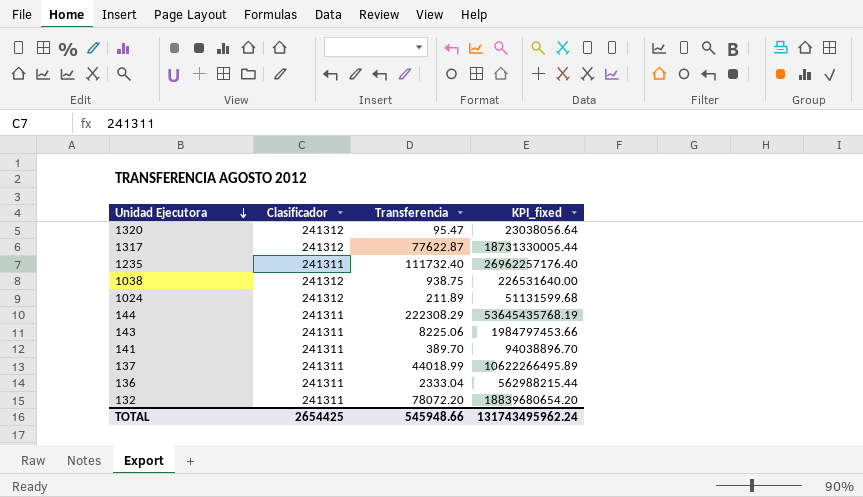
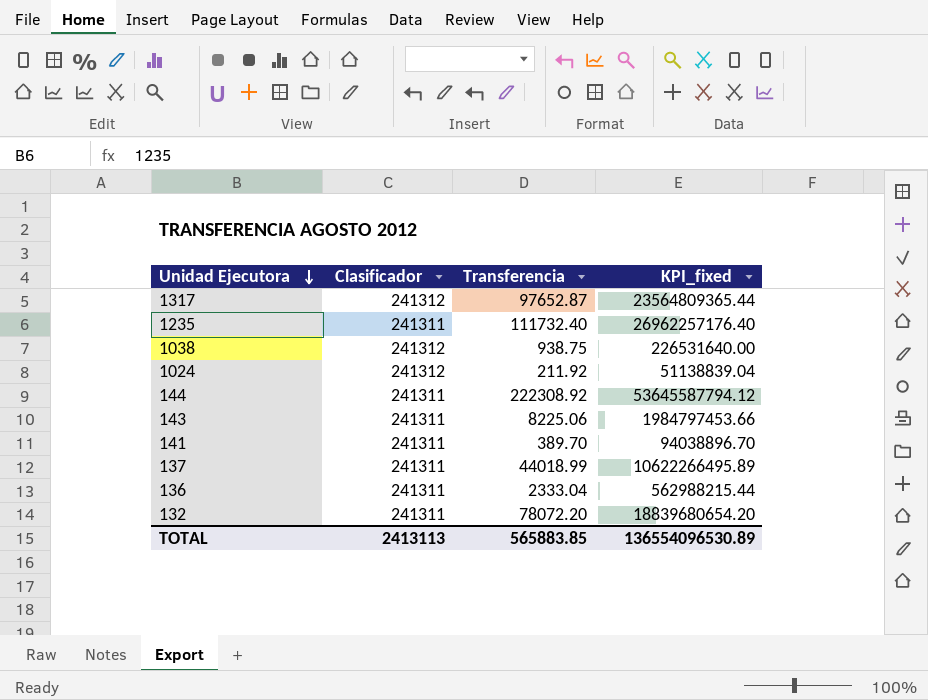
row 1320: 241312 | 95.47 | 23038056.64 -> none
1317 | Transferencia: 77622.87 -> 97652.87
1317 | KPI_fixed: 18731330005.44 -> 23564809365.44
1024 | Transferencia: 211.89 -> 211.92
1024 | KPI_fixed: 51131599.68 -> 51138839.04
144 | Transferencia: 222308.29 -> 222308.92
144 | KPI_fixed: 53645435768.19 -> 53645587794.12
TOTAL | Clasificador: 2654425 -> 2413113
TOTAL | Transferencia: 545948.66 -> 565883.85
TOTAL | KPI_fixed: 131743495962.24 -> 136554096530.89

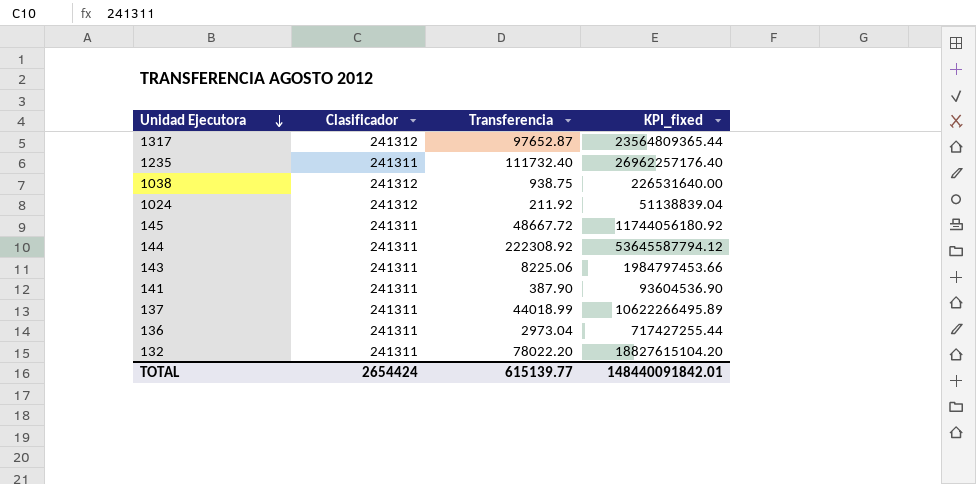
row 145: none -> 241311 | 48667.72 | 11744056180.92
141 | Transferencia: 389.70 -> 387.90
141 | KPI_fixed: 94038896.70 -> 93604536.90
136 | Transferencia: 2333.04 -> 2973.04
136 | KPI_fixed: 562988215.44 -> 717427255.44
132 | Transferencia: 78072.20 -> 78022.20
132 | KPI_fixed: 18839680654.20 -> 18827615104.20
TOTAL | Clasificador: 2413113 -> 2654424
TOTAL | Transferencia: 565883.85 -> 615139.77
TOTAL | KPI_fixed: 136554096530.89 -> 148440091842.01

